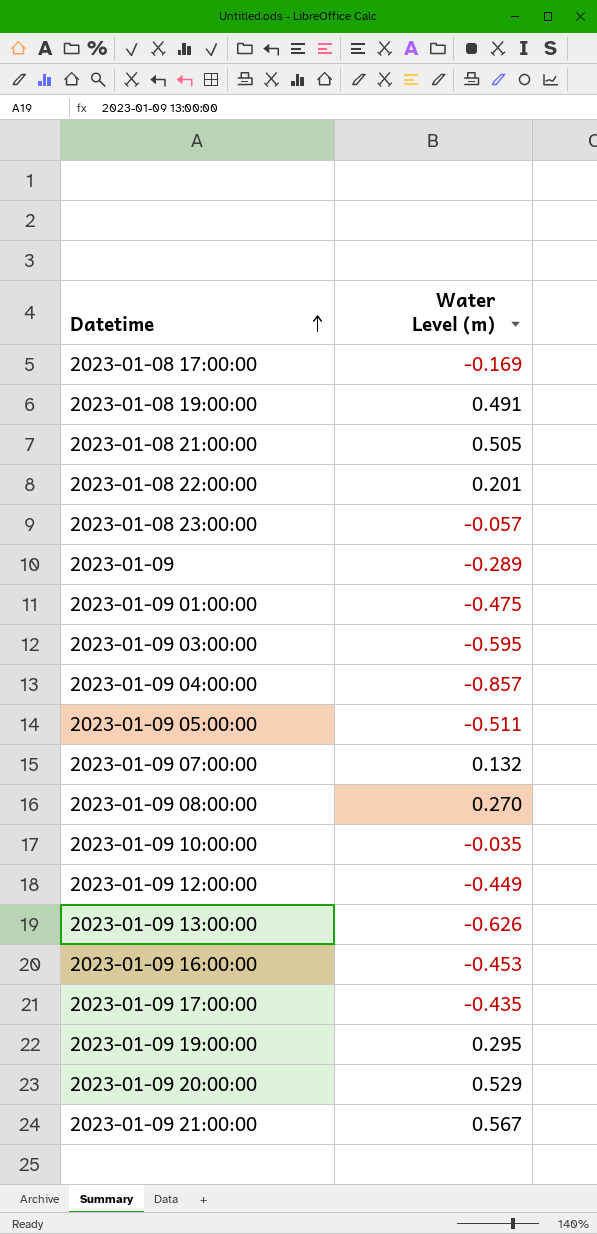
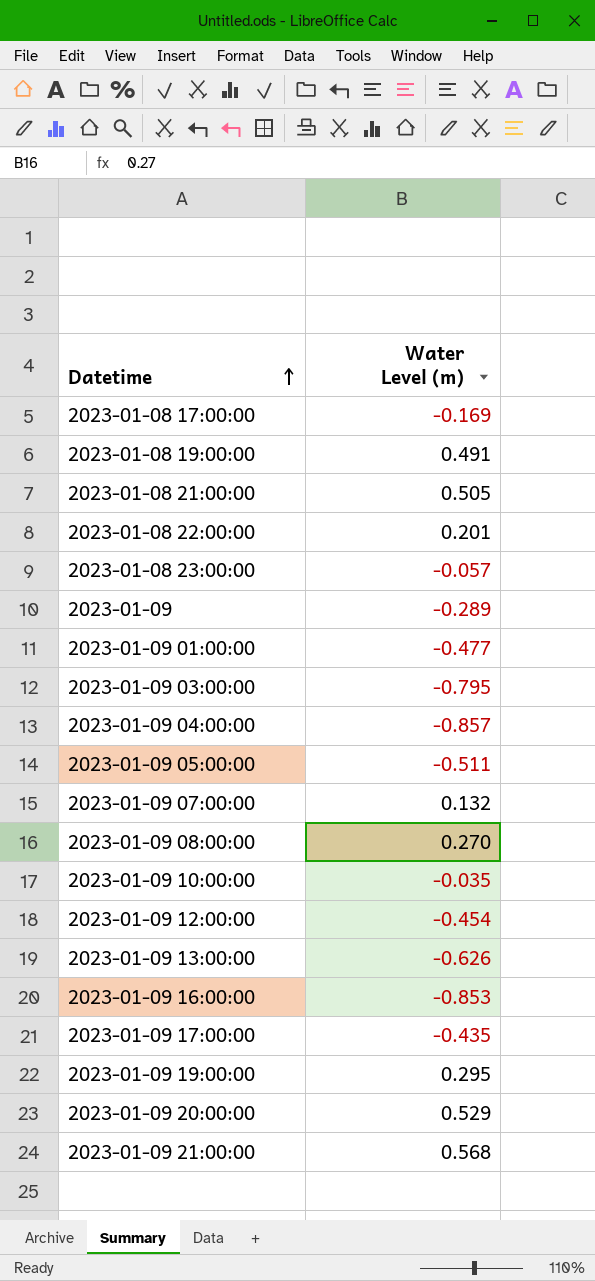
2023-01-09 01:00:00 | Water Level (m): -0.475 -> -0.477
2023-01-09 03:00:00 | Water Level (m): -0.595 -> -0.795
2023-01-09 12:00:00 | Water Level (m): -0.449 -> -0.454
2023-01-09 16:00:00 | Water Level (m): -0.453 -> -0.853
2023-01-09 21:00:00 | Water Level (m): 0.567 -> 0.568

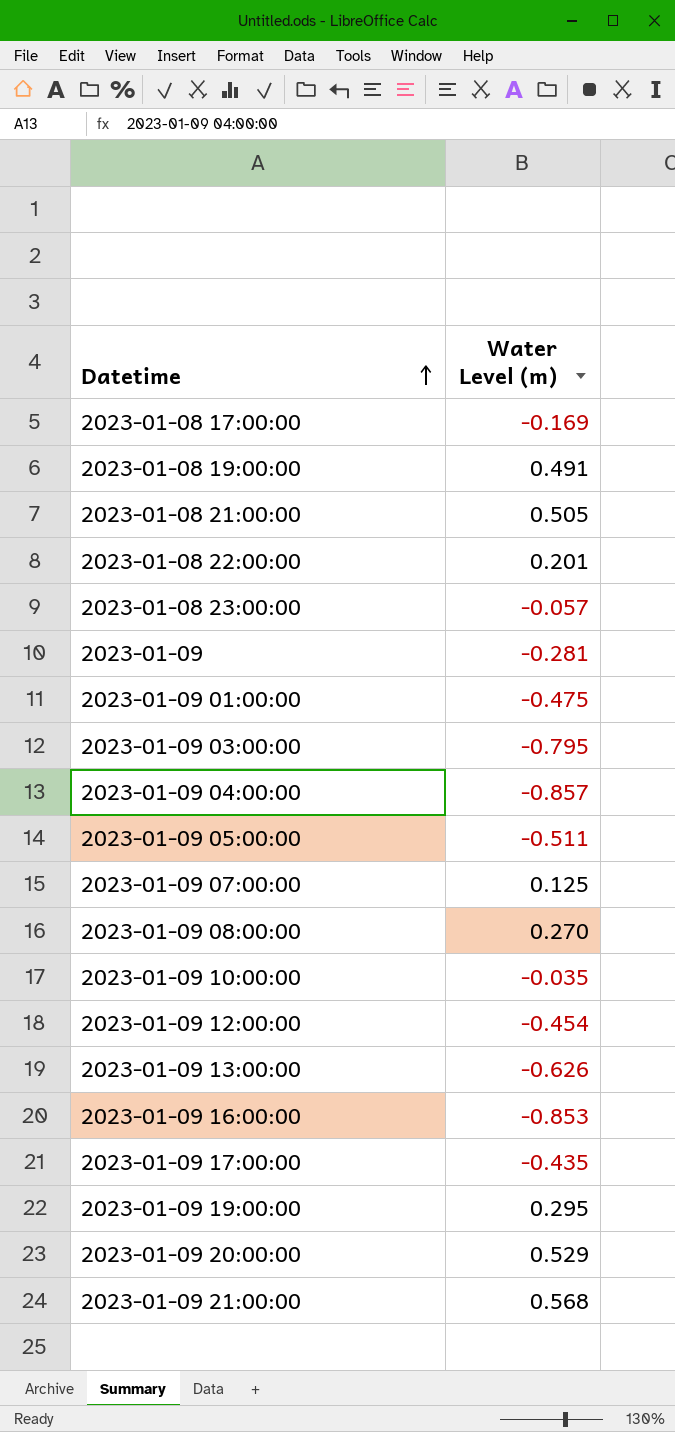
2023-01-09 | Water Level (m): -0.289 -> -0.281
2023-01-09 01:00:00 | Water Level (m): -0.477 -> -0.475
2023-01-09 07:00:00 | Water Level (m): 0.132 -> 0.125

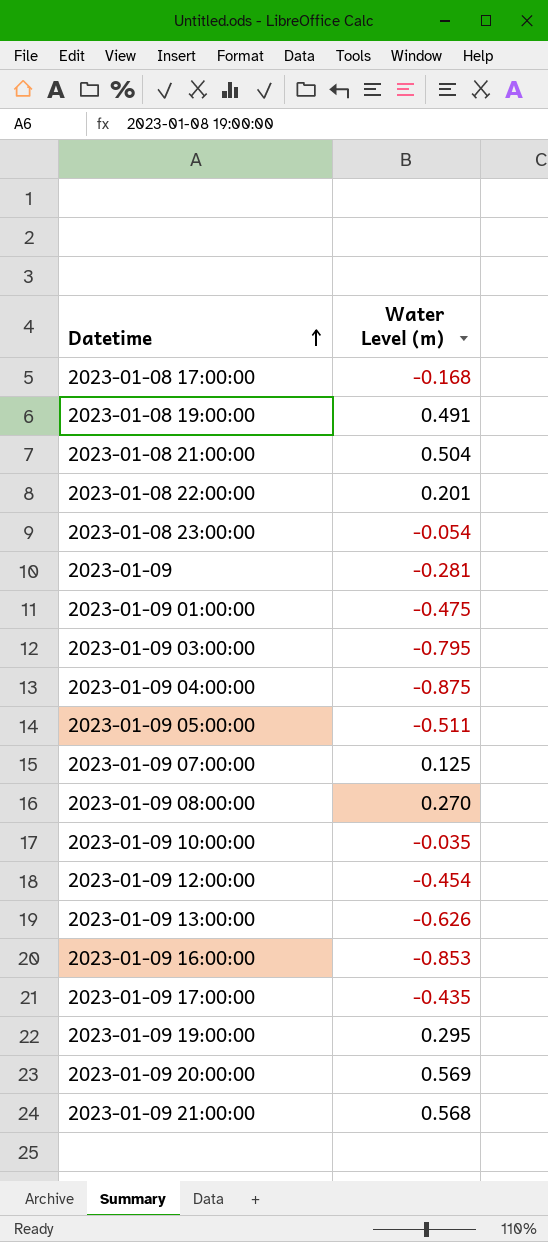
2023-01-08 17:00:00 | Water Level (m): -0.169 -> -0.168
2023-01-08 21:00:00 | Water Level (m): 0.505 -> 0.504
2023-01-08 23:00:00 | Water Level (m): -0.057 -> -0.054
2023-01-09 04:00:00 | Water Level (m): -0.857 -> -0.875
2023-01-09 20:00:00 | Water Level (m): 0.529 -> 0.569

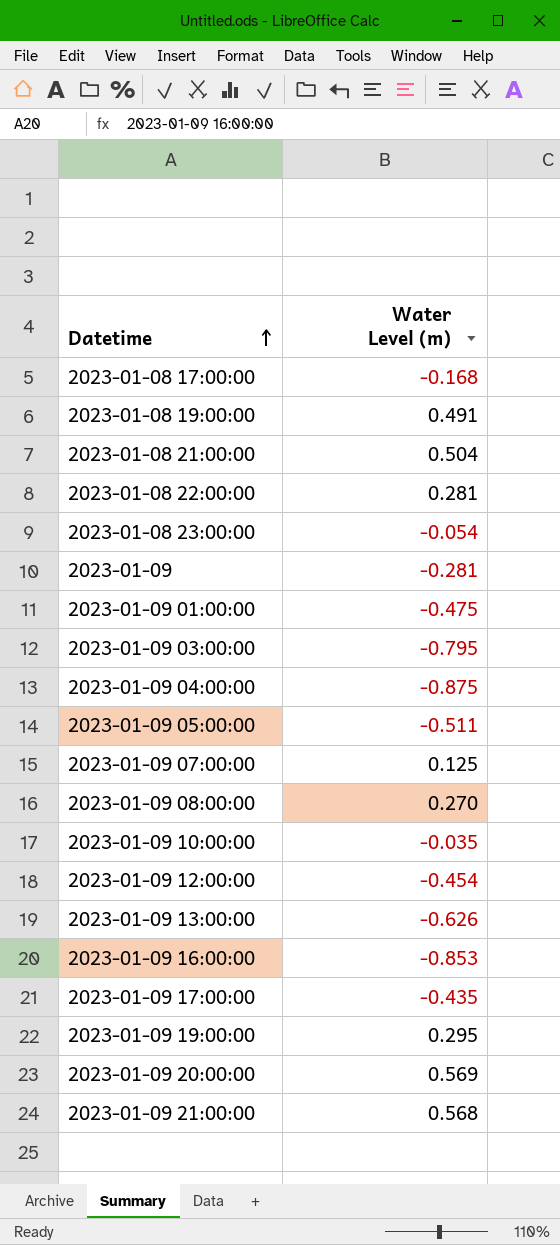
2023-01-08 22:00:00 | Water Level (m): 0.201 -> 0.281

